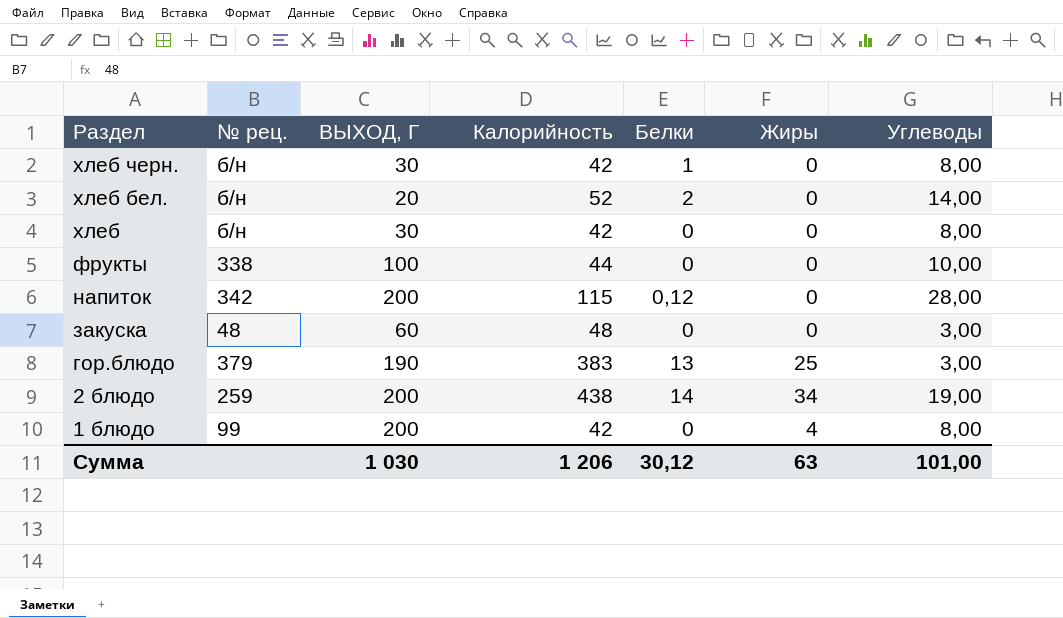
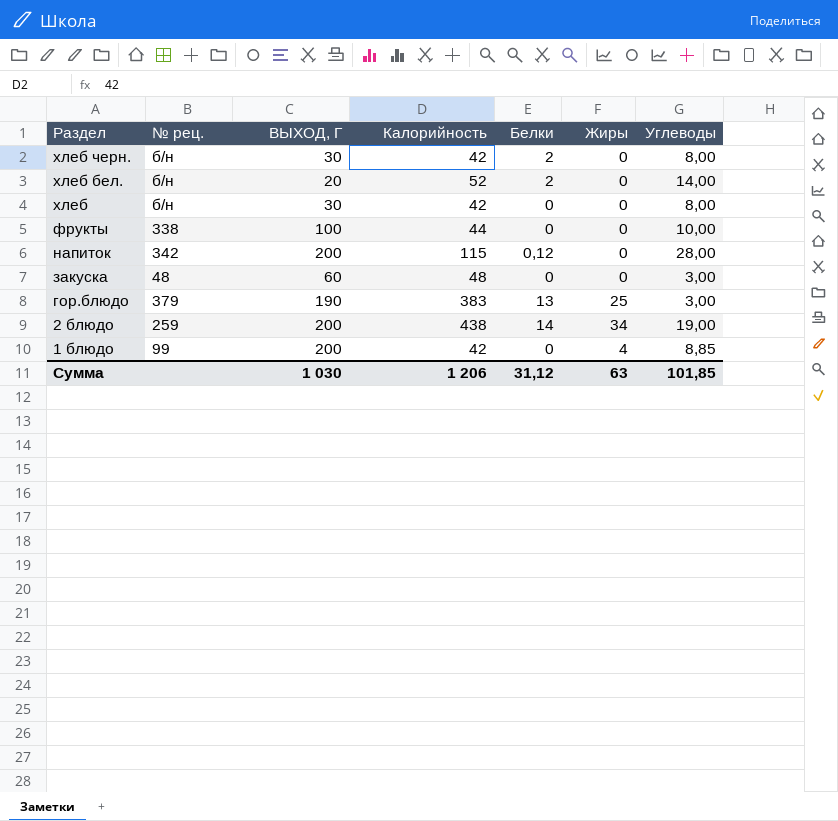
хлеб черн. | Белки: 1 -> 2
1 блюдо | Углеводы: 8,00 -> 8,85
Сумма | Белки: 30,12 -> 31,12
Сумма | Углеводы: 101,00 -> 101,85

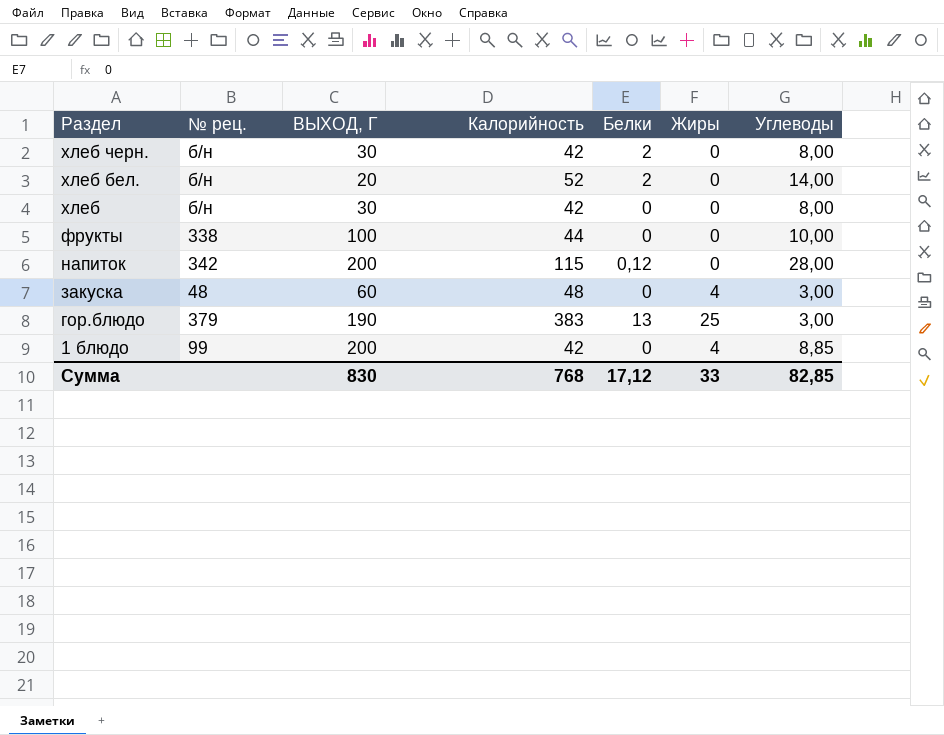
row 2 блюдо: 259 | 200 | 438 | 14 | 34 | 19,00 -> none
закуска | Жиры: 0 -> 4
Сумма | ВЫХОД, Г: 1 030 -> 830
Сумма | Калорийность: 1 206 -> 768
Сумма | Белки: 31,12 -> 17,12
Сумма | Жиры: 63 -> 33
Сумма | Углеводы: 101,85 -> 82,85

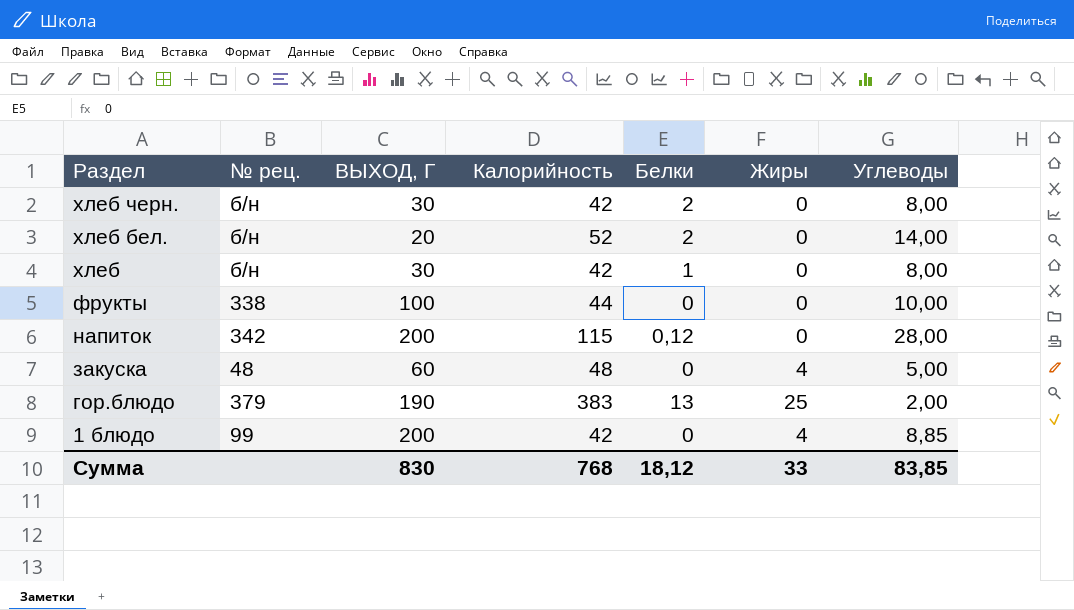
хлеб | Белки: 0 -> 1
закуска | Углеводы: 3,00 -> 5,00
гор.блюдо | Углеводы: 3,00 -> 2,00
Сумма | Белки: 17,12 -> 18,12
Сумма | Углеводы: 82,85 -> 83,85

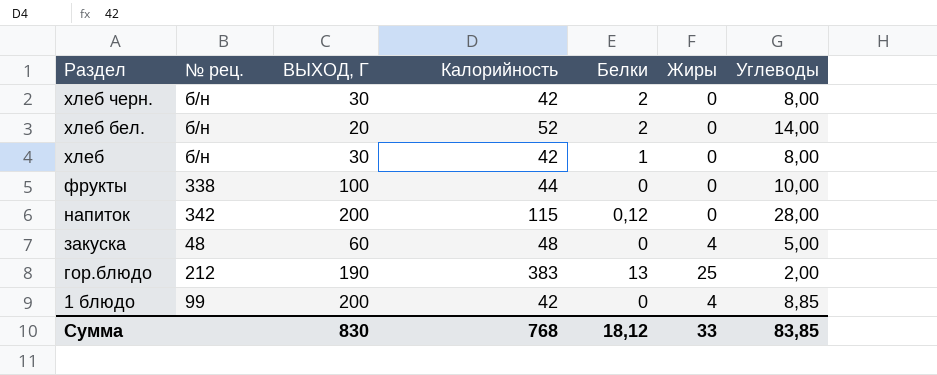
гор.блюдо | № рец.: 379 -> 212

